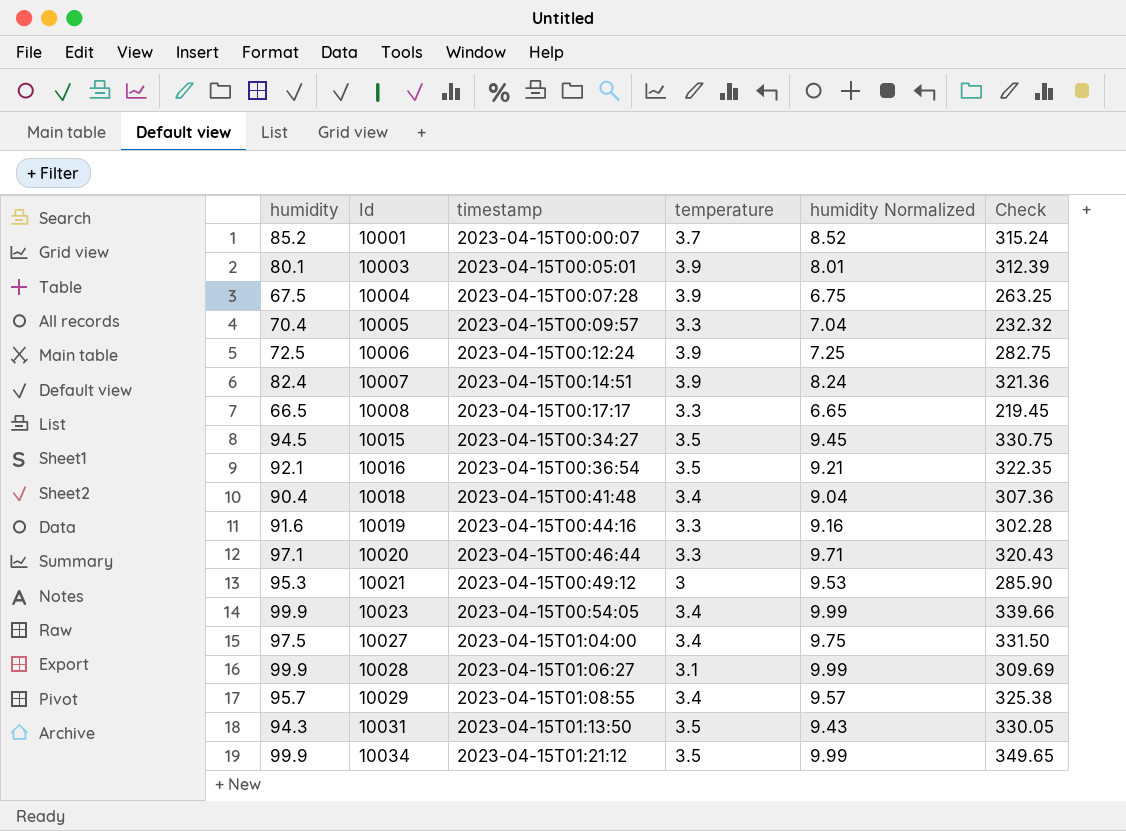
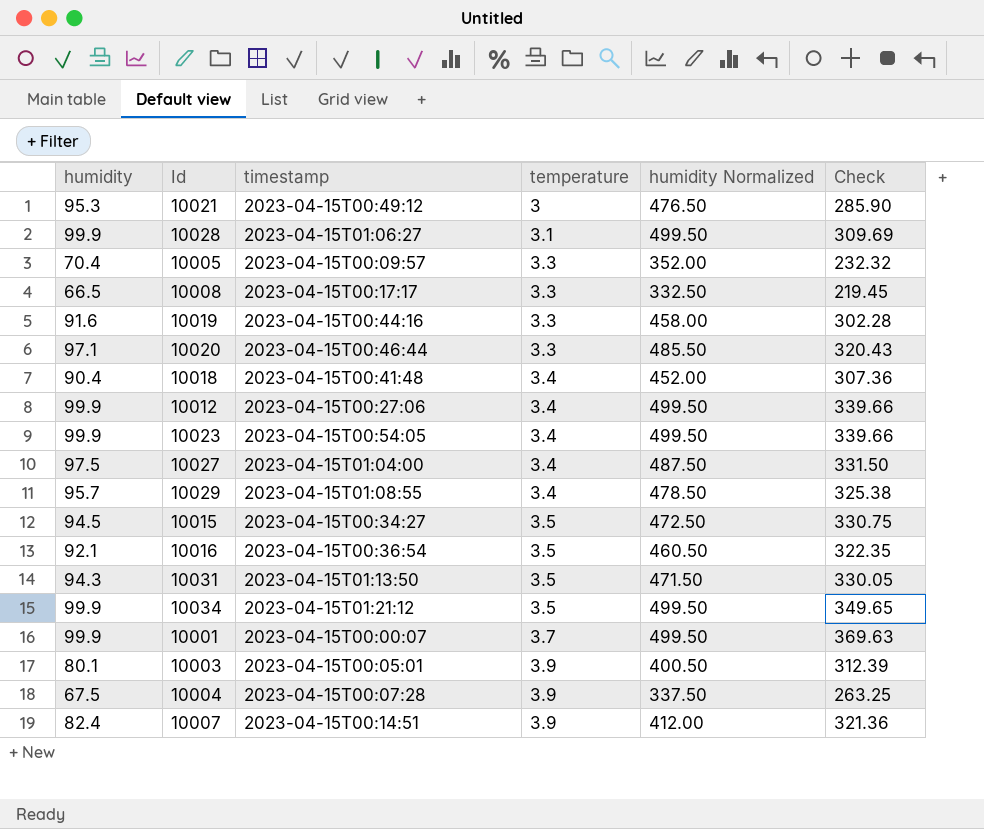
row order: Id ascending -> temperature ascending
column humidity Normalized | formula: [humidity] * 0.1 -> [humidity] * 5
row 10006: 72.5 | 2023-04-15T00:12:24 | 3.9 | 7.25 | 282.75 -> none
row 10012: none -> 99.9 | 2023-04-15T00:27:06 | 3.4 | 499.50 | 339.66
10001 | humidity: 85.2 -> 99.9
10001 | Check: 315.24 -> 369.63

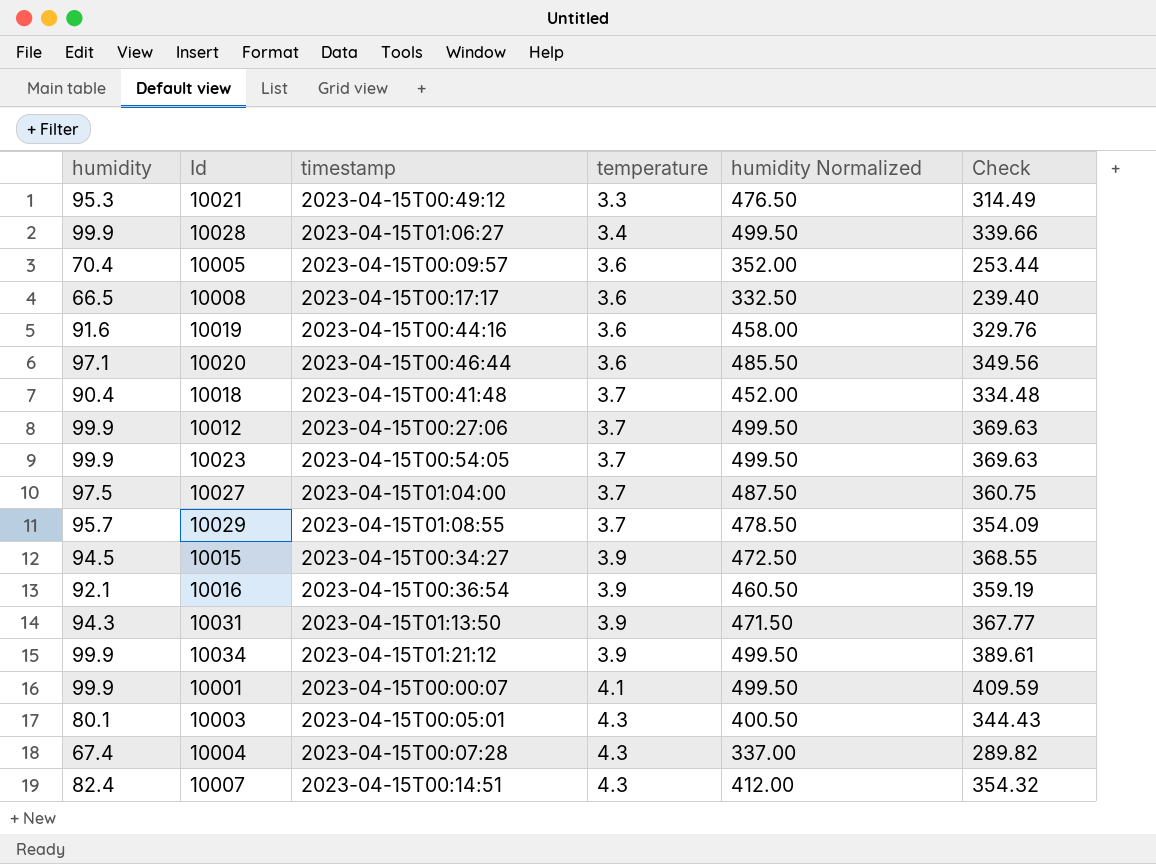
10021 | temperature: 3 -> 3.3
10021 | Check: 285.90 -> 314.49
10028 | temperature: 3.1 -> 3.4
10028 | Check: 309.69 -> 339.66
10005 | temperature: 3.3 -> 3.6
10005 | Check: 232.32 -> 253.44
10008 | temperature: 3.3 -> 3.6
10008 | Check: 219.45 -> 239.40
10019 | temperature: 3.3 -> 3.6
10019 | Check: 302.28 -> 329.76
10020 | temperature: 3.3 -> 3.6
10020 | Check: 320.43 -> 349.56
10018 | temperature: 3.4 -> 3.7
10018 | Check: 307.36 -> 334.48
10012 | temperature: 3.4 -> 3.7
10012 | Check: 339.66 -> 369.63
10023 | temperature: 3.4 -> 3.7
10023 | Check: 339.66 -> 369.63
10027 | temperature: 3.4 -> 3.7
10027 | Check: 331.50 -> 360.75
10029 | temperature: 3.4 -> 3.7
10029 | Check: 325.38 -> 354.09
10015 | temperature: 3.5 -> 3.9
10015 | Check: 330.75 -> 368.55
10016 | temperature: 3.5 -> 3.9
10016 | Check: 322.35 -> 359.19
10031 | temperature: 3.5 -> 3.9
10031 | Check: 330.05 -> 367.77
10034 | temperature: 3.5 -> 3.9
10034 | Check: 349.65 -> 389.61
10001 | temperature: 3.7 -> 4.1
10001 | Check: 369.63 -> 409.59
10003 | temperature: 3.9 -> 4.3
10003 | Check: 312.39 -> 344.43
10004 | humidity: 67.5 -> 67.4
10004 | temperature: 3.9 -> 4.3
10004 | humidity Normalized: 337.50 -> 337.00
10004 | Check: 263.25 -> 289.82
10007 | temperature: 3.9 -> 4.3
10007 | Check: 321.36 -> 354.32

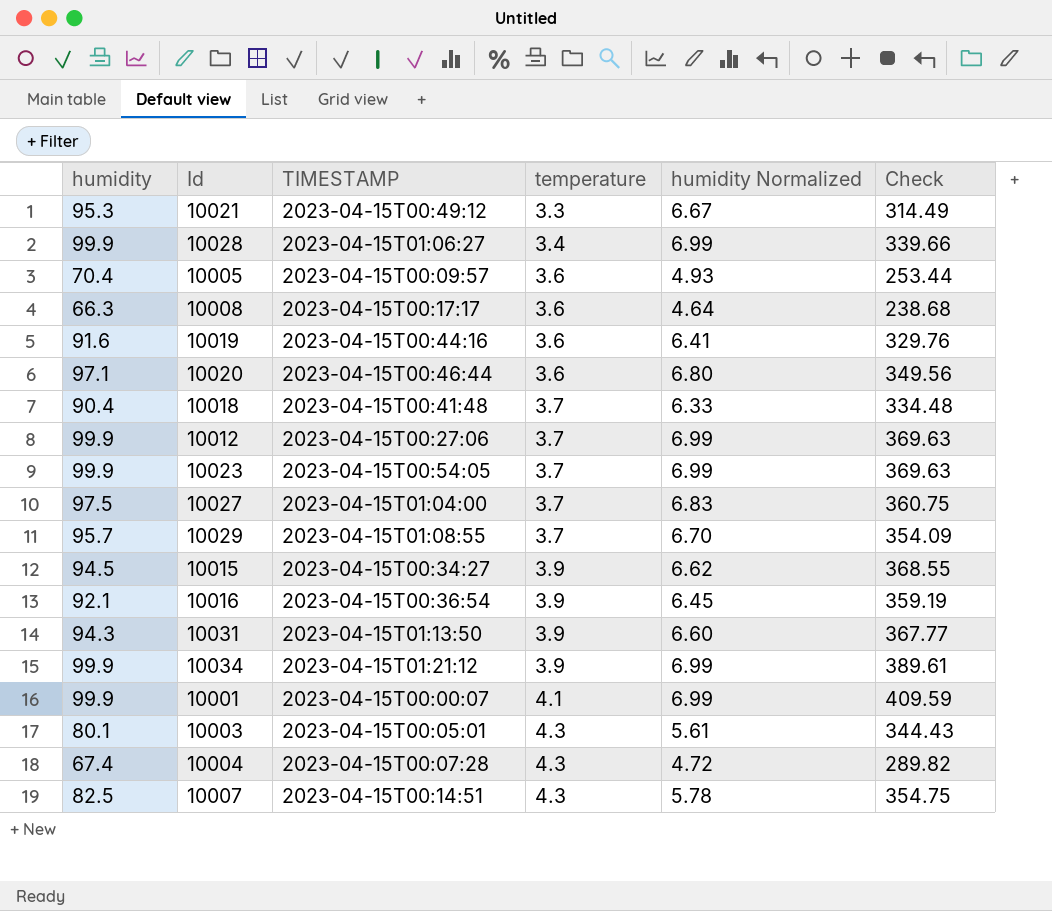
column name: timestamp -> TIMESTAMP
column humidity Normalized | formula: [humidity] * 5 -> [humidity] * 0.07
10008 | humidity: 66.5 -> 66.3
10008 | Check: 239.40 -> 238.68
10007 | humidity: 82.4 -> 82.5
10007 | Check: 354.32 -> 354.75

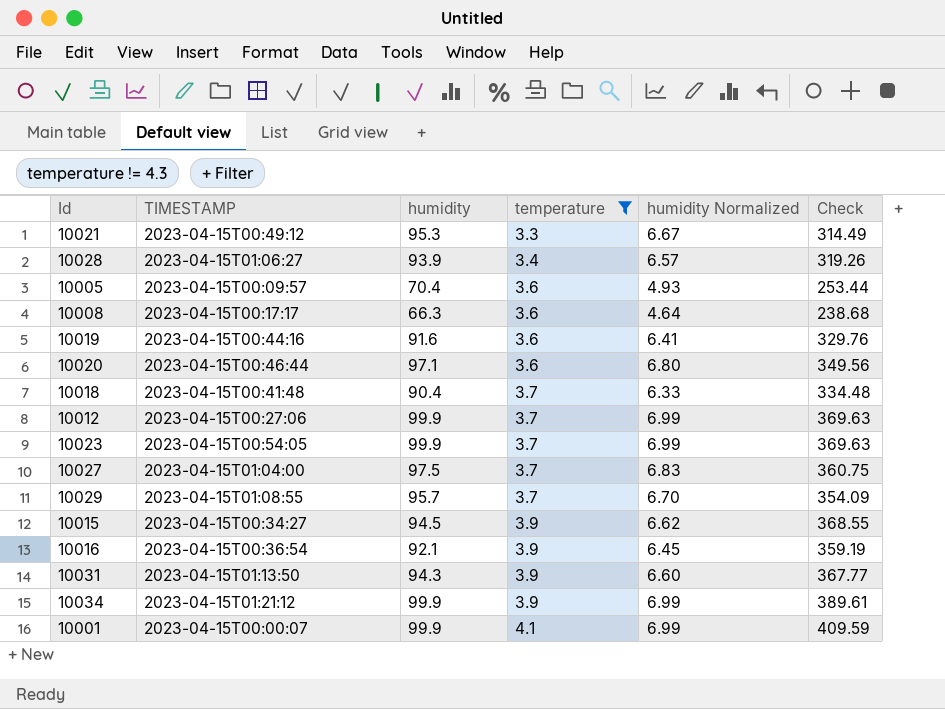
filter: none -> temperature != 4.3
column humidity | position: 1 -> 3
10028 | humidity: 99.9 -> 93.9
10028 | humidity Normalized: 6.99 -> 6.57
10028 | Check: 339.66 -> 319.26

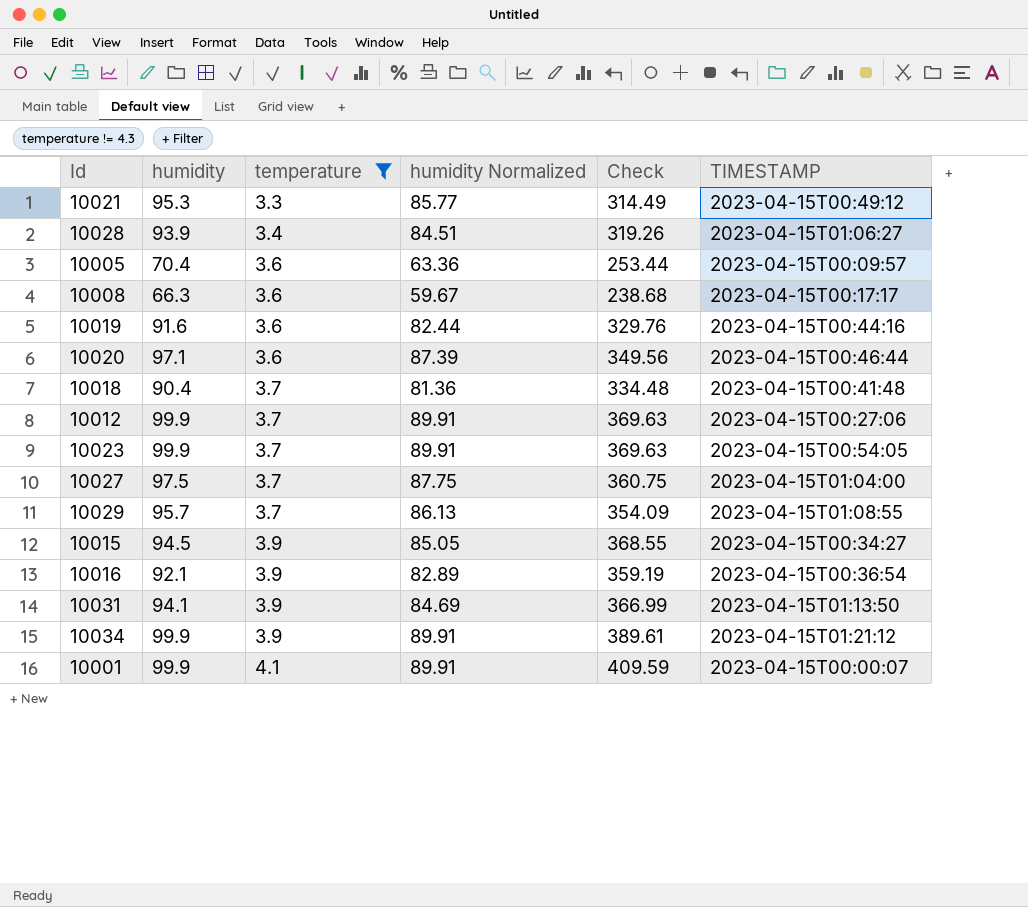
column humidity Normalized | formula: [humidity] * 0.07 -> [humidity] * 0.9
column TIMESTAMP | position: 2 -> 6
10031 | humidity: 94.3 -> 94.1
10031 | Check: 367.77 -> 366.99

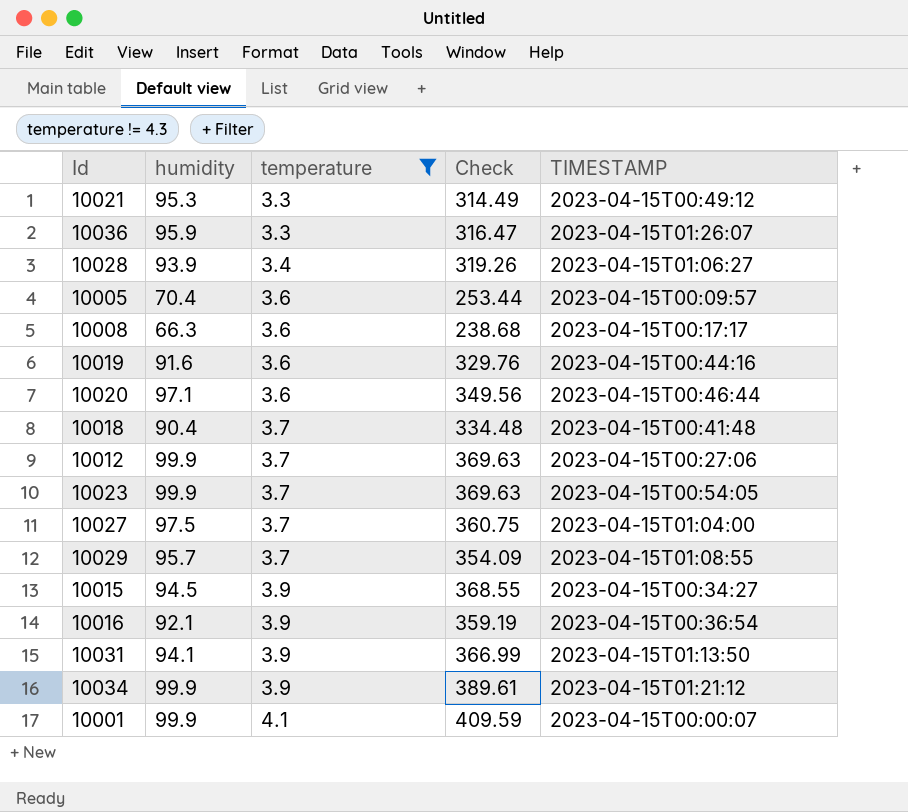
column humidity Normalized | formula: [humidity] * 0.9 -> none
row 10036: none -> 95.9 | 3.3 | 316.47 | 2023-04-15T01:26:07

